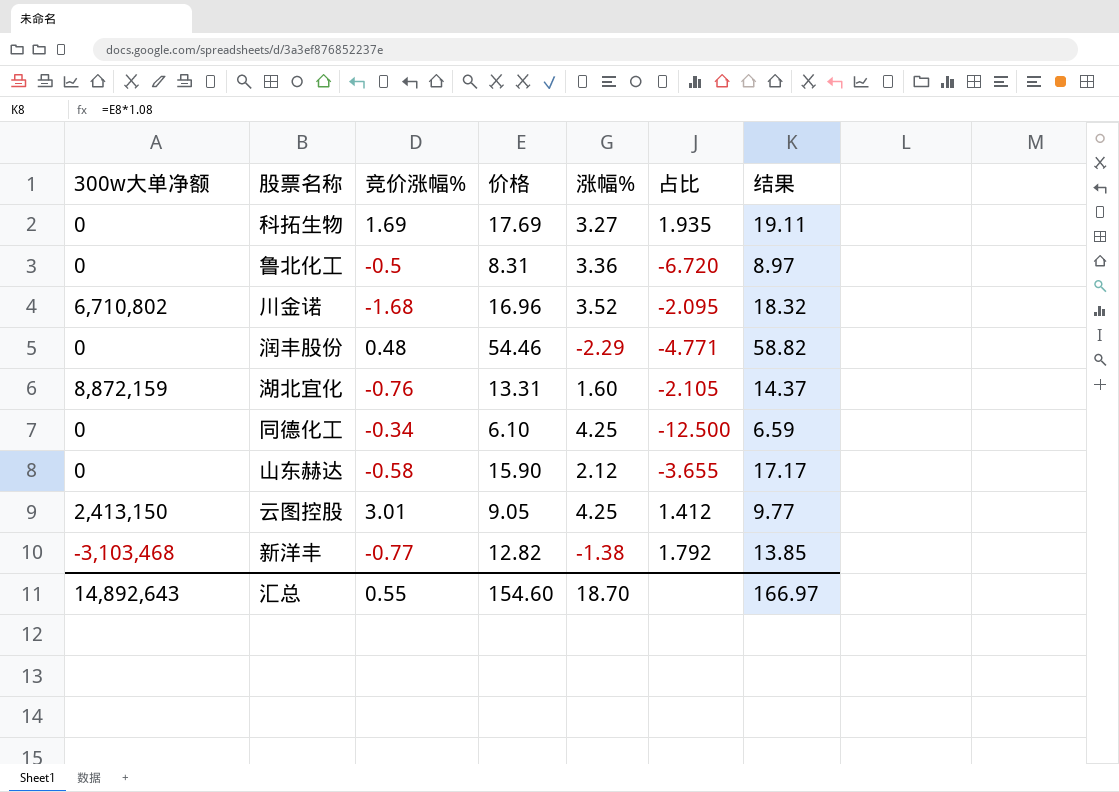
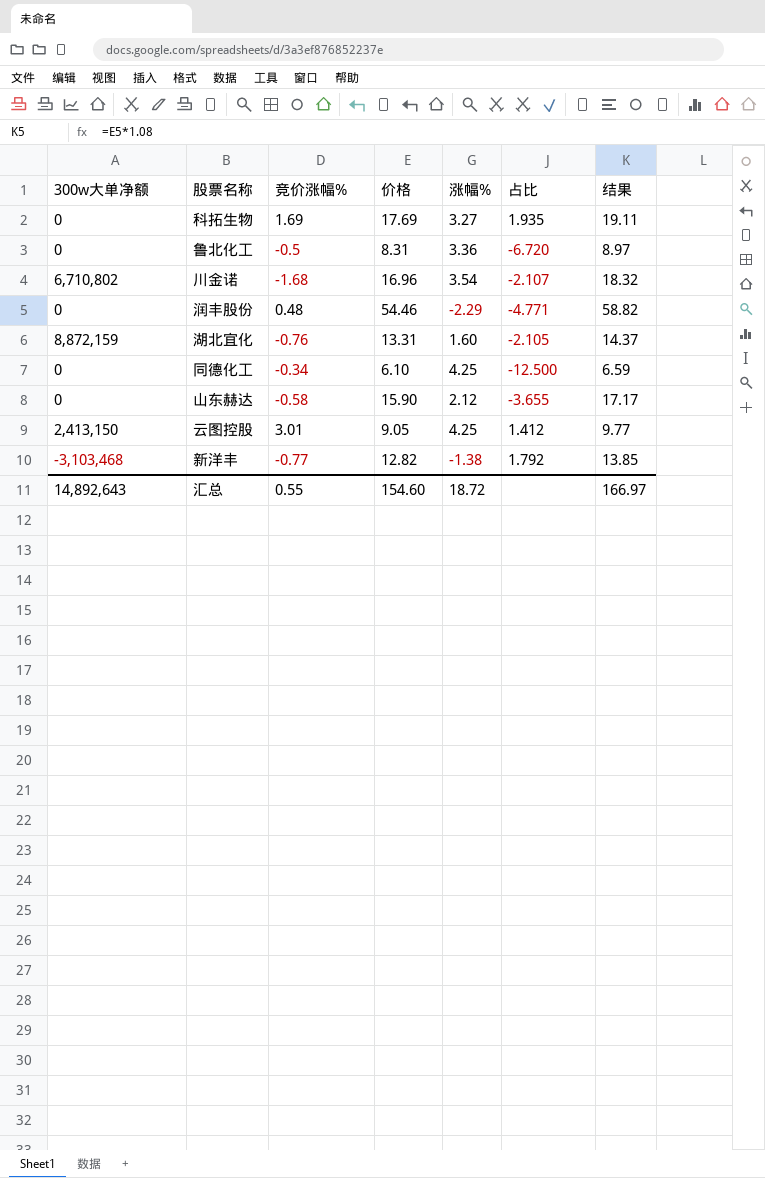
川金诺 | 涨幅%: 3.52 -> 3.54
川金诺 | 占比: -2.095 -> -2.107
汇总 | 涨幅%: 18.70 -> 18.72

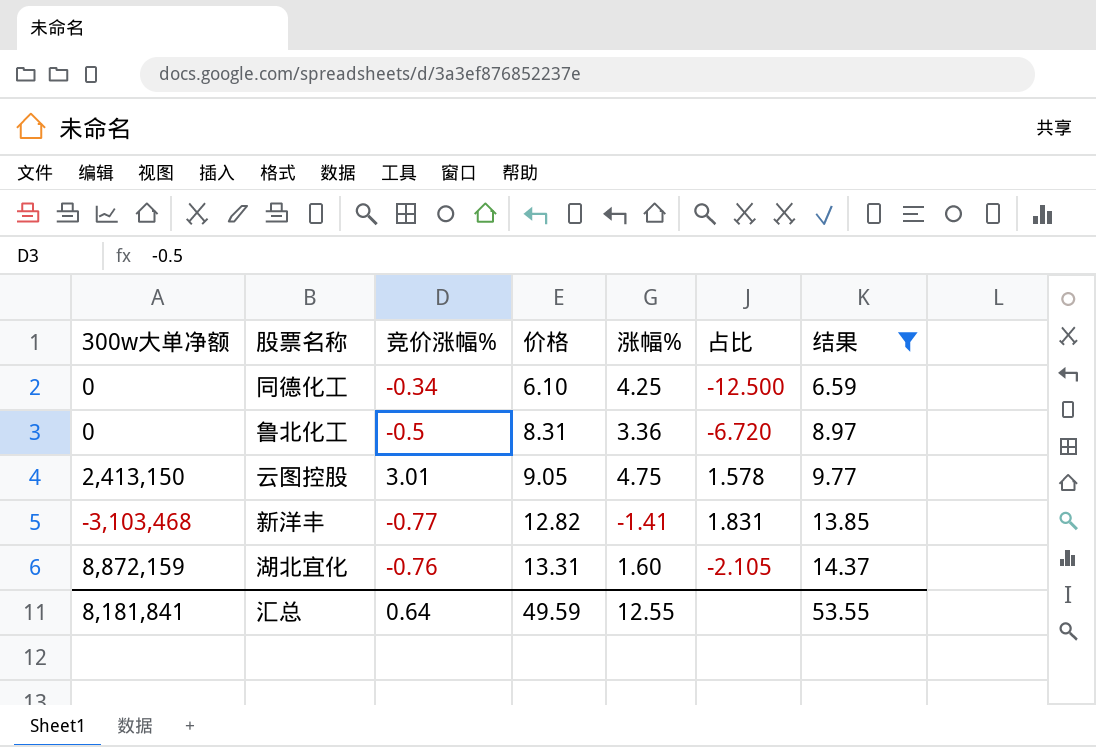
filter: none -> 结果 <= 14.37
row order: none -> 价格 ascending
云图控股 | 涨幅%: 4.25 -> 4.75
云图控股 | 占比: 1.412 -> 1.578
新洋丰 | 涨幅%: -1.38 -> -1.41
新洋丰 | 占比: 1.792 -> 1.831
汇总 | 300w大单净额: 14,892,643 -> 8,181,841
汇总 | 竞价涨幅%: 0.55 -> 0.64
汇总 | 价格: 154.60 -> 49.59
汇总 | 涨幅%: 18.72 -> 12.55
汇总 | 结果: 166.97 -> 53.55

